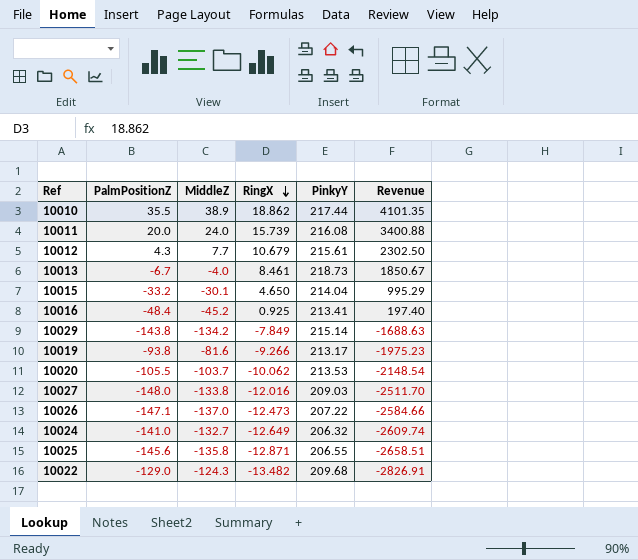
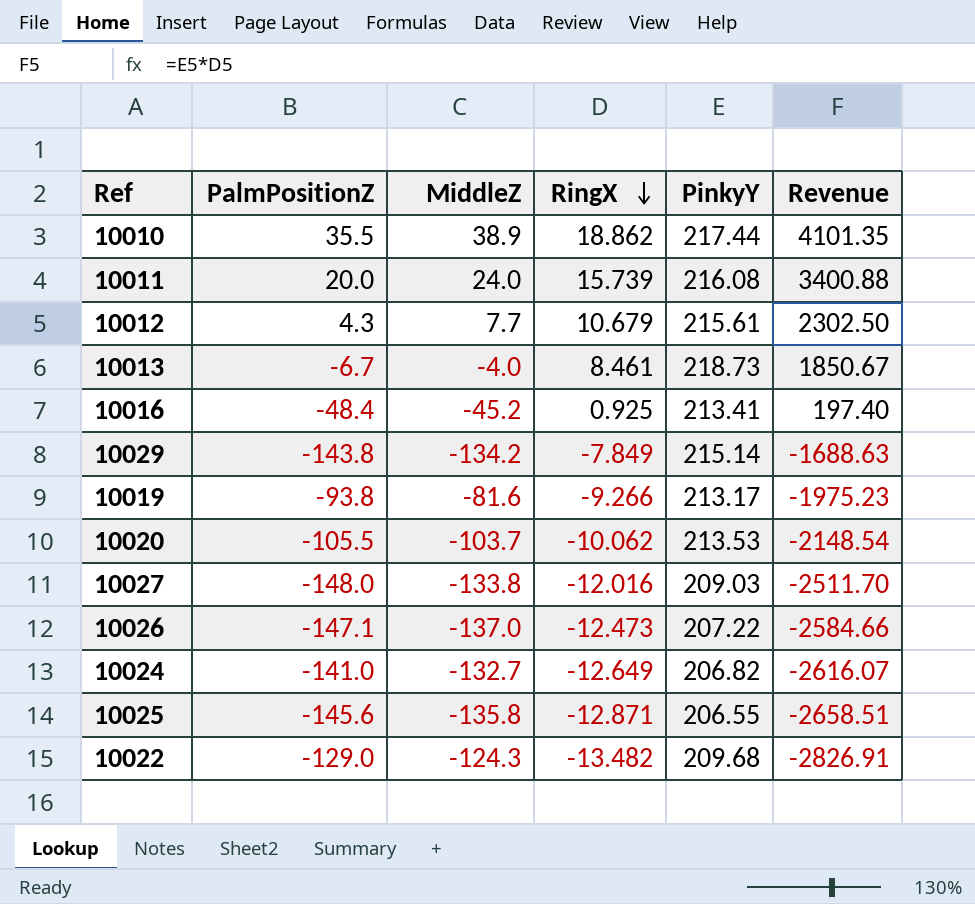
row 10015: -33.2 | -30.1 | 4.650 | 214.04 | 995.29 -> none
10024 | PinkyY: 206.32 -> 206.82
10024 | Revenue: -2609.74 -> -2616.07

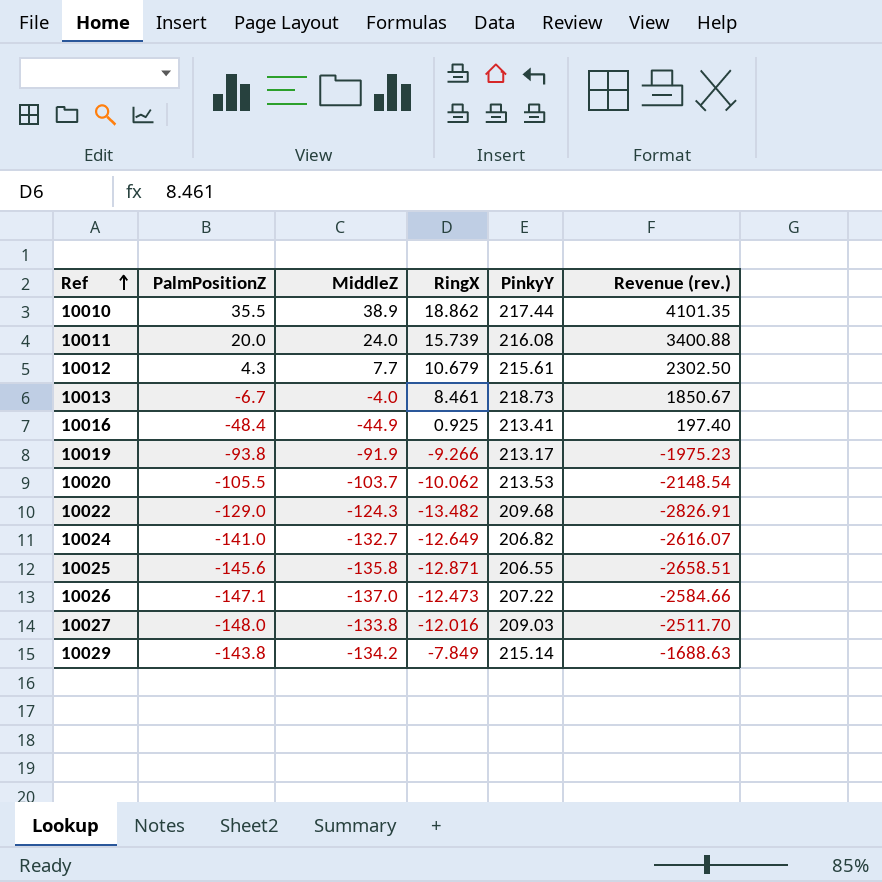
row order: RingX descending -> Ref ascending
column name: Revenue -> Revenue (rev.)
10016 | MiddleZ: -45.2 -> -44.9
10019 | MiddleZ: -81.6 -> -91.9

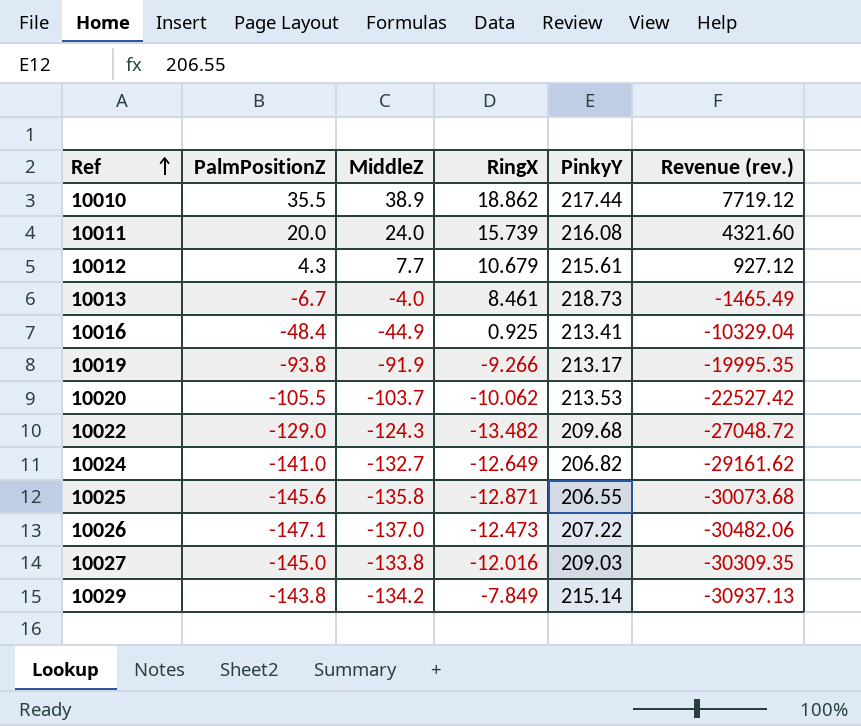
column Revenue (rev.) | formula: [RingX] * [PinkyY] -> [PalmPositionZ] * [PinkyY]
10027 | PalmPositionZ: -148.0 -> -145.0

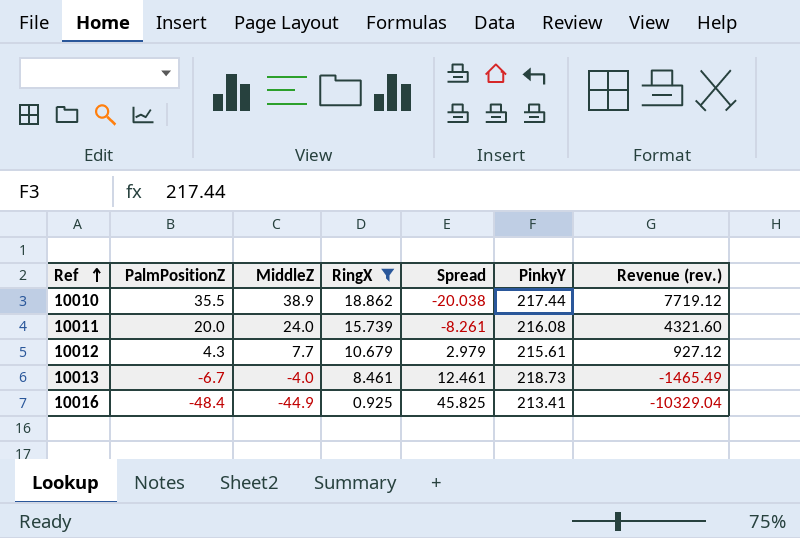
filter: none -> RingX >= 0.925
column Spread | formula: none -> [RingX] - [MiddleZ]

